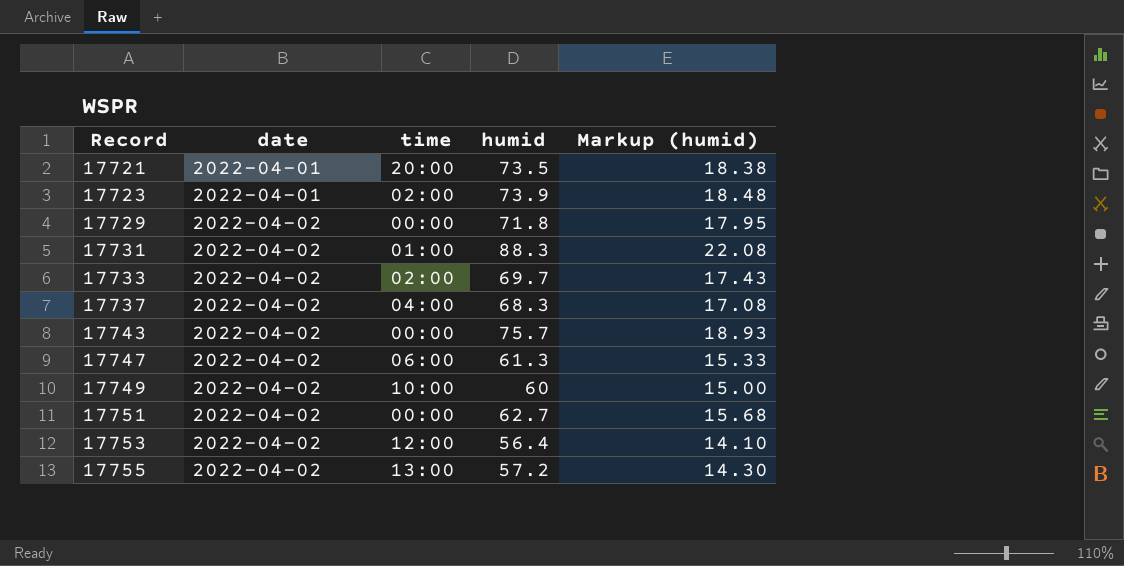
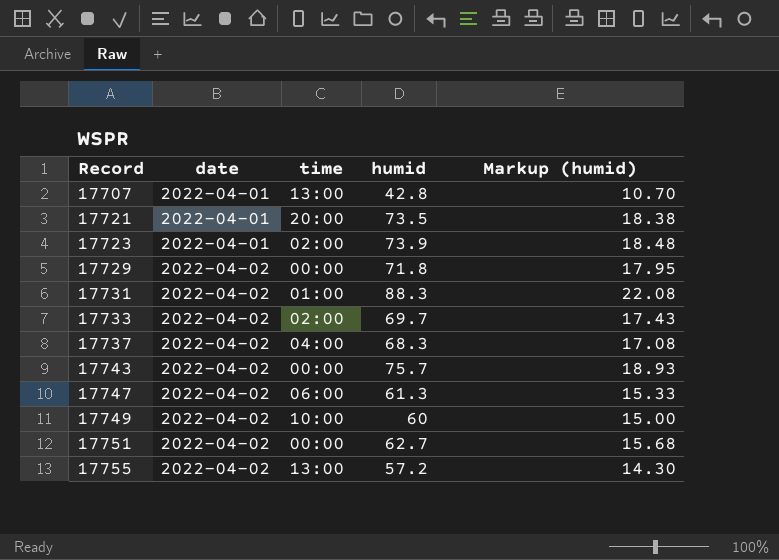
row 17753: 2022-04-02 | 12:00 | 56.4 | 14.10 -> none
row 17707: none -> 2022-04-01 | 13:00 | 42.8 | 10.70

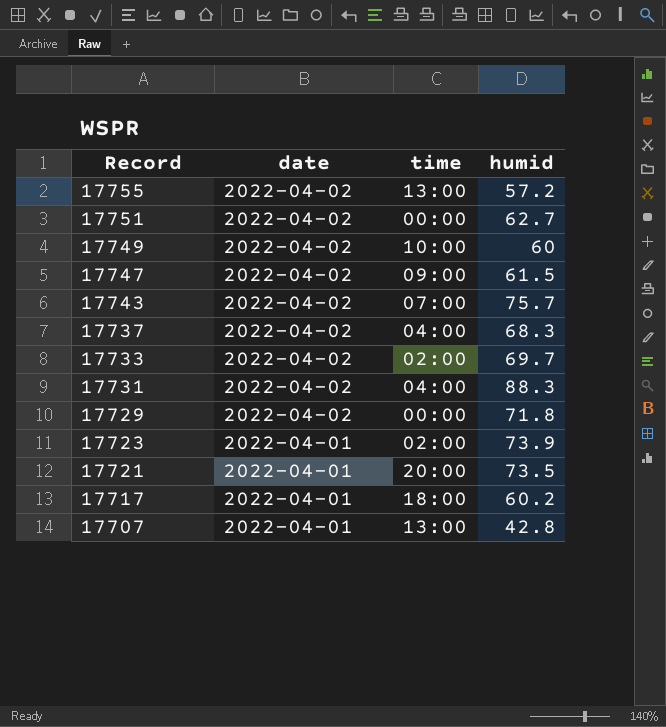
row order: Record ascending -> Record descending
column Markup (humid) | formula: [humid] * 0.25 -> none
17747 | time: 06:00 -> 09:00
17747 | humid: 61.3 -> 61.5
17743 | time: 00:00 -> 07:00
17731 | time: 01:00 -> 04:00
row 17717: none -> 2022-04-01 | 18:00 | 60.2

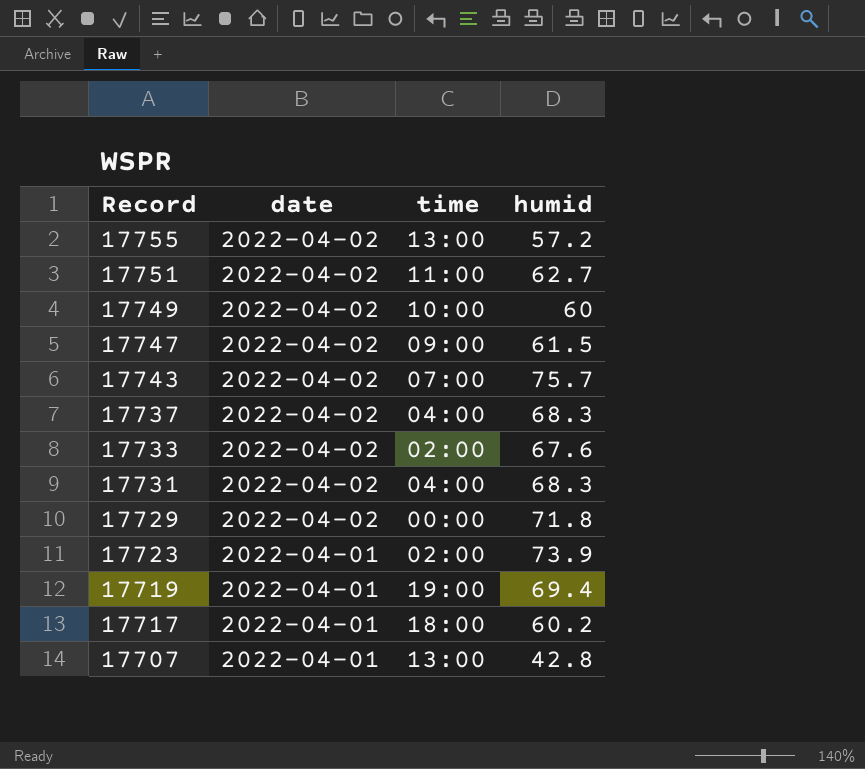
row 17721: 2022-04-01 | 20:00 | 73.5 -> none
17751 | time: 00:00 -> 11:00
17733 | humid: 69.7 -> 67.6
17731 | humid: 88.3 -> 68.3
row 17719: none -> 2022-04-01 | 19:00 | 69.4

